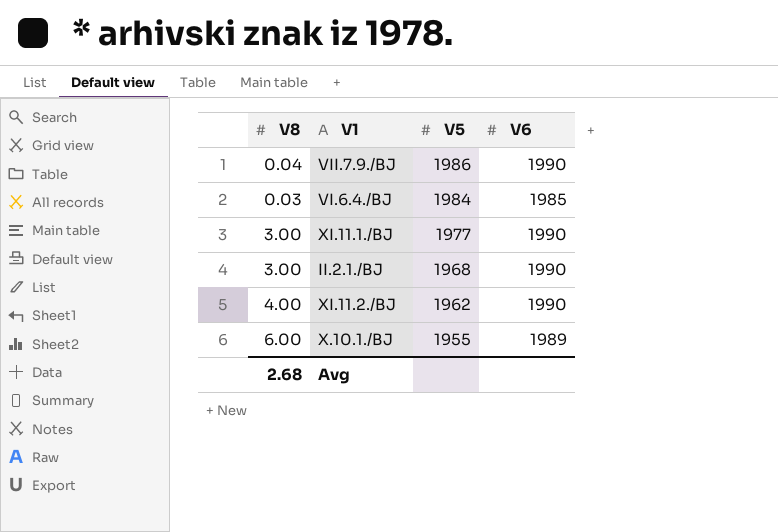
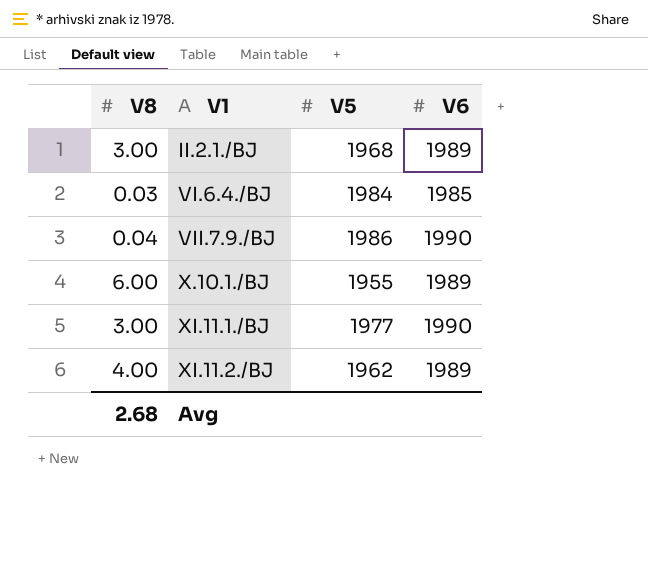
row order: V5 descending -> V1 ascending
II.2.1./BJ | V6: 1990 -> 1989
XI.11.2./BJ | V6: 1990 -> 1989

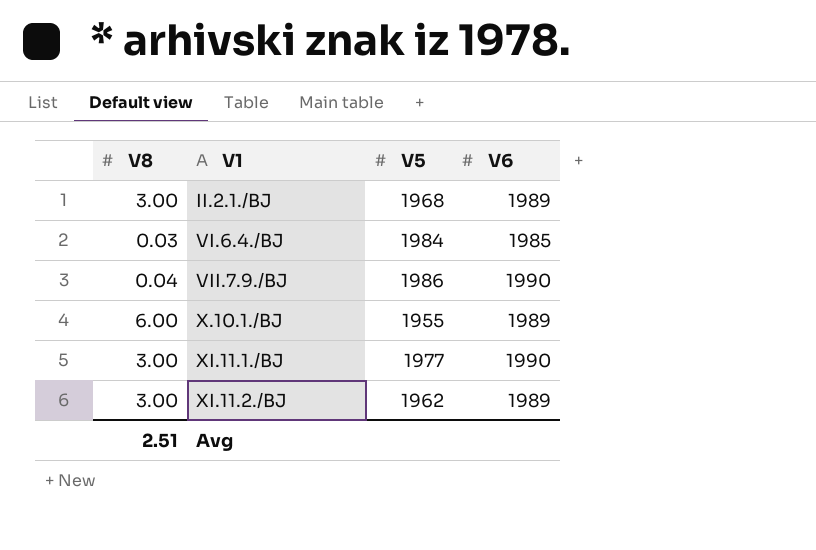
XI.11.2./BJ | V8: 4.00 -> 3.00
Avg | V8: 2.68 -> 2.51

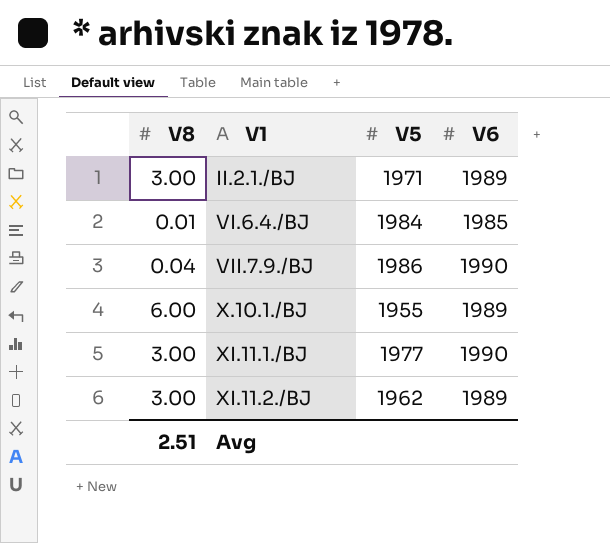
II.2.1./BJ | V5: 1968 -> 1971
VI.6.4./BJ | V8: 0.03 -> 0.01

